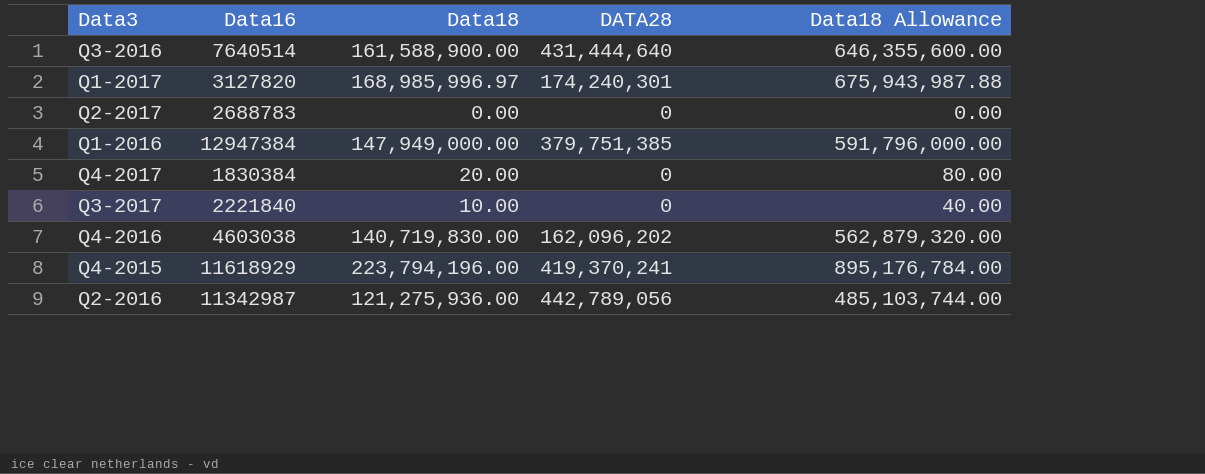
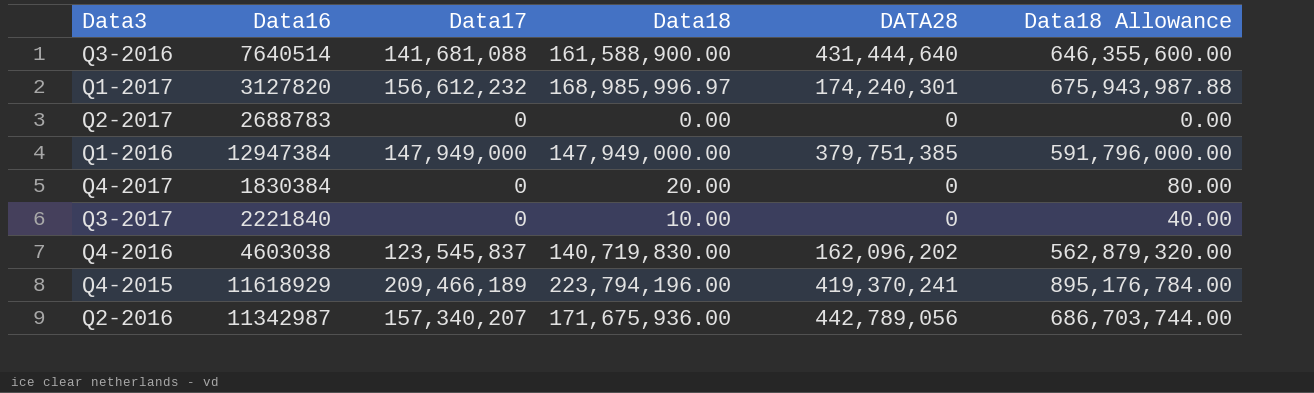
column Data17 | position: none -> 3
Q2-2016 | Data18: 121,275,936.00 -> 171,675,936.00
Q2-2016 | Data18 Allowance: 485,103,744.00 -> 686,703,744.00

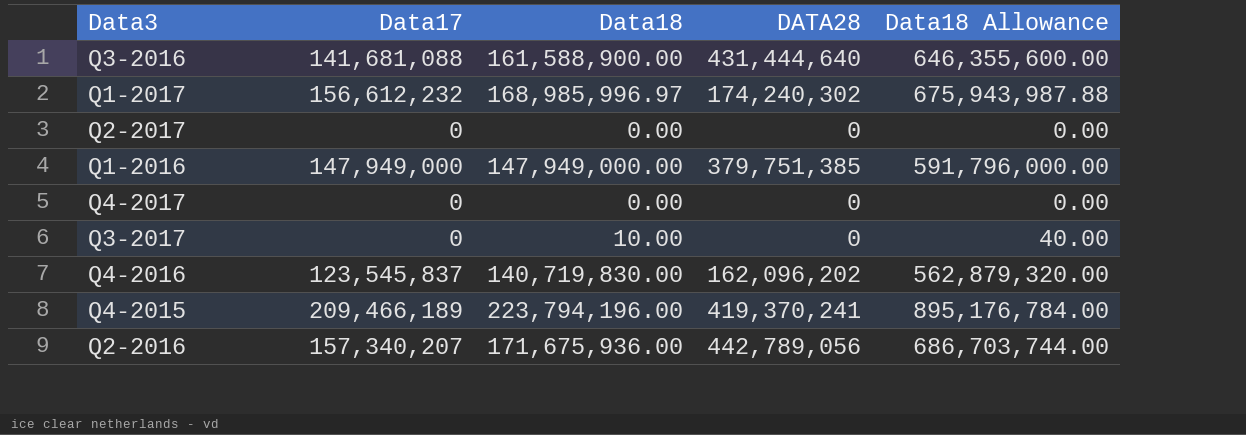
column Data16 | position: 2 -> none
Q1-2017 | DATA28: 174,240,301 -> 174,240,302
Q4-2017 | Data18: 20.00 -> 0.00
Q4-2017 | Data18 Allowance: 80.00 -> 0.00

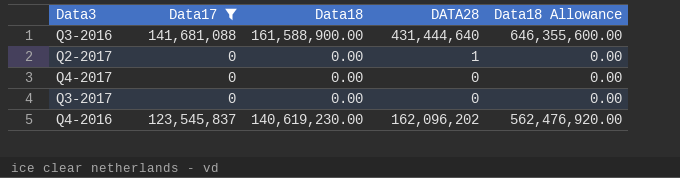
filter: none -> Data17 <= 141,681,088
Q2-2017 | DATA28: 0 -> 1
Q3-2017 | Data18: 10.00 -> 0.00
Q3-2017 | Data18 Allowance: 40.00 -> 0.00
Q4-2016 | Data18: 140,719,830.00 -> 140,619,230.00
Q4-2016 | Data18 Allowance: 562,879,320.00 -> 562,476,920.00

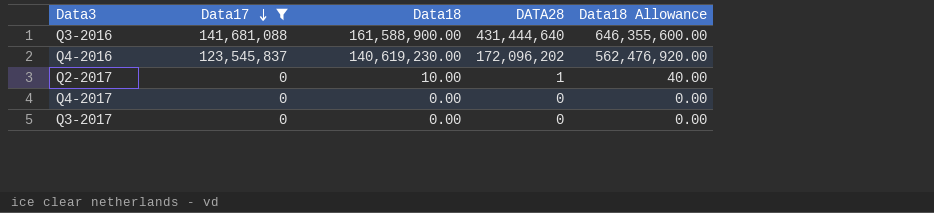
row order: none -> Data17 descending
Q4-2016 | DATA28: 162,096,202 -> 172,096,202
Q2-2017 | Data18: 0.00 -> 10.00
Q2-2017 | Data18 Allowance: 0.00 -> 40.00

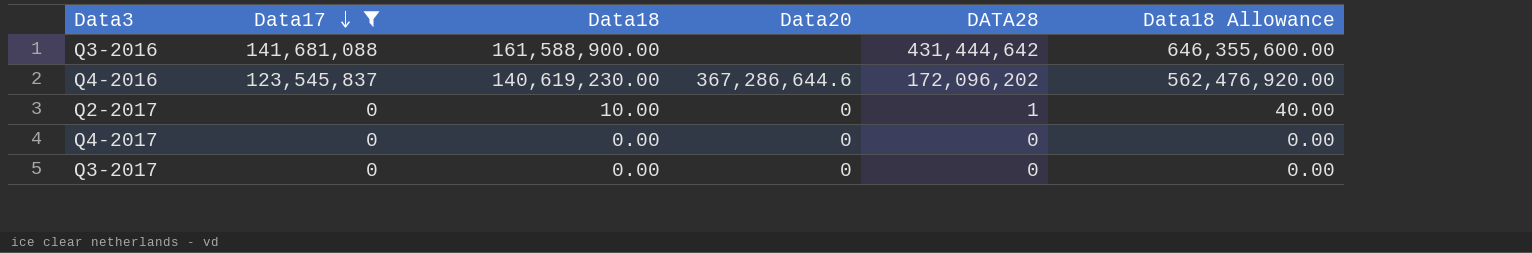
column Data20 | position: none -> 4
Q3-2016 | DATA28: 431,444,640 -> 431,444,642

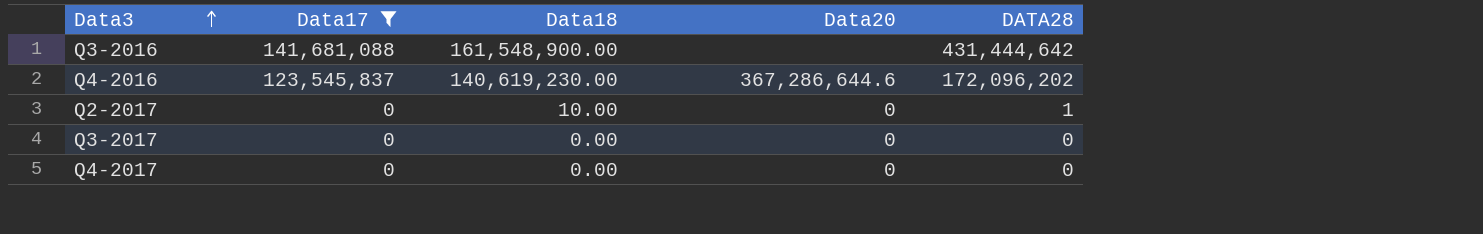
row order: Data17 descending -> Data3 ascending
column Data18 Allowance | formula: [Data18] * 4 -> none
Q3-2016 | Data18: 161,588,900.00 -> 161,548,900.00

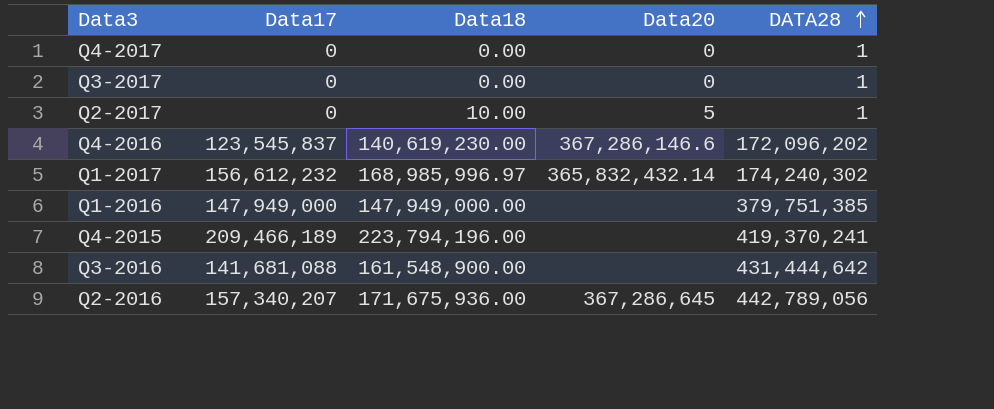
filter: Data17 <= 141,681,088 -> none
row order: Data3 ascending -> DATA28 ascending
Q4-2017 | DATA28: 0 -> 1
Q3-2017 | DATA28: 0 -> 1
Q2-2017 | Data20: 0 -> 5
Q4-2016 | Data20: 367,286,644.6 -> 367,286,146.6

